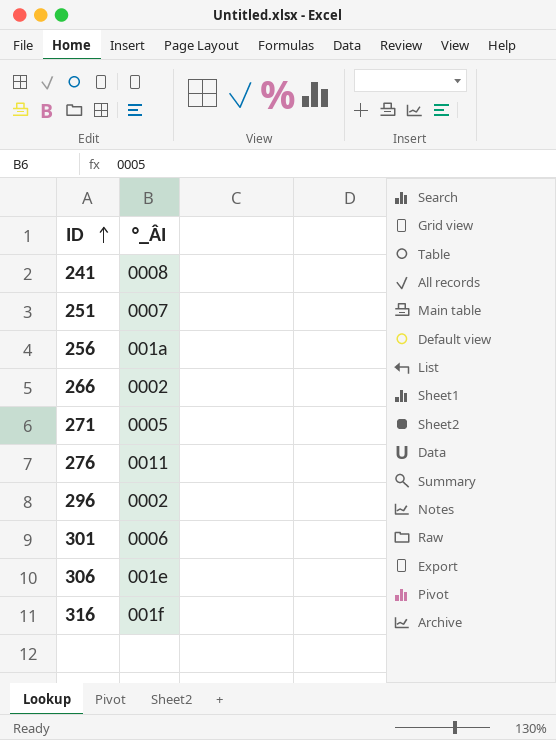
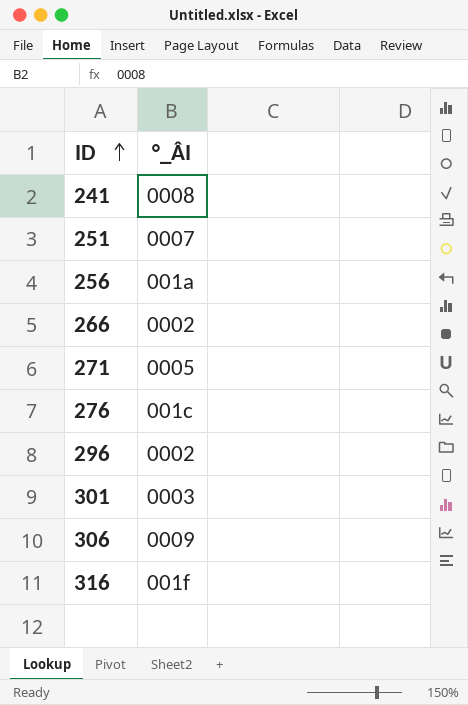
276 | °_ÂI: 0011 -> 001c
301 | °_ÂI: 0006 -> 0003
306 | °_ÂI: 001e -> 0009

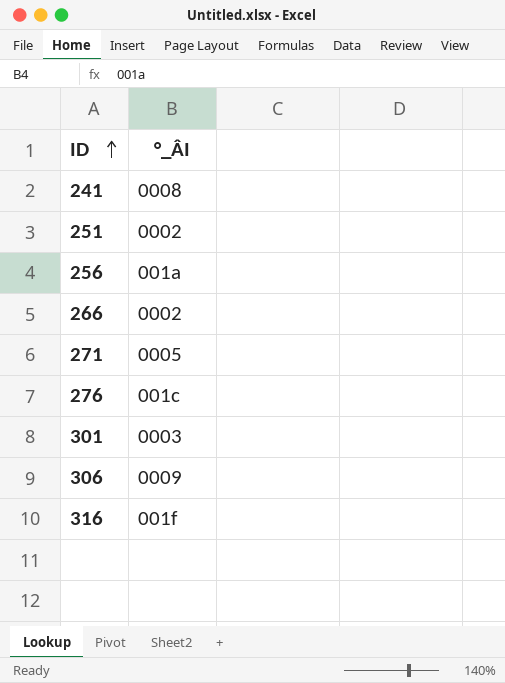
row 296: 0002 -> none
251 | °_ÂI: 0007 -> 0002

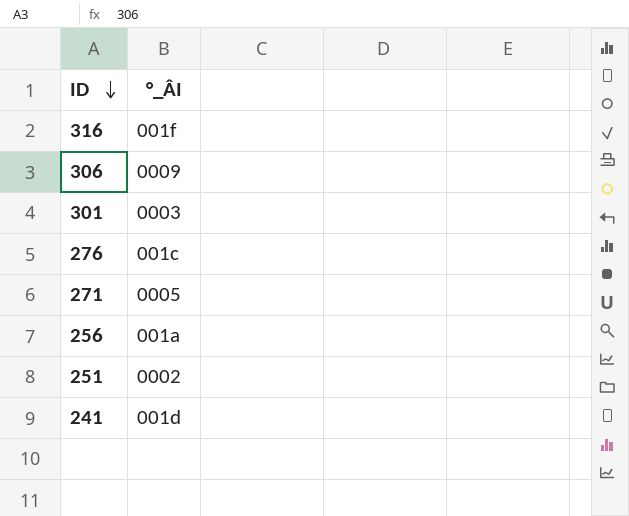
row order: ID ascending -> ID descending
row 266: 0002 -> none
241 | °_ÂI: 0008 -> 001d

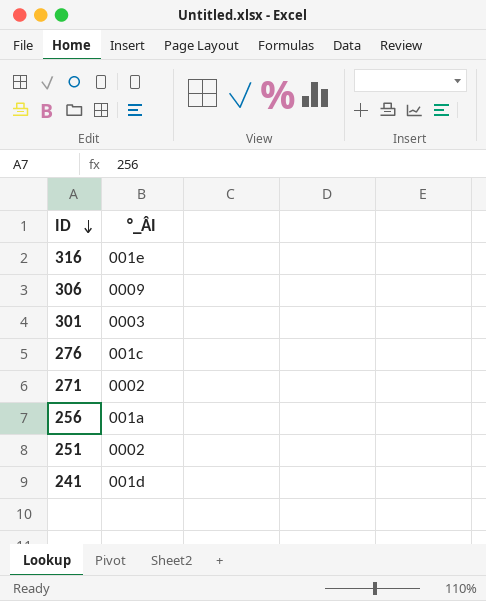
316 | °_ÂI: 001f -> 001e
271 | °_ÂI: 0005 -> 0002

